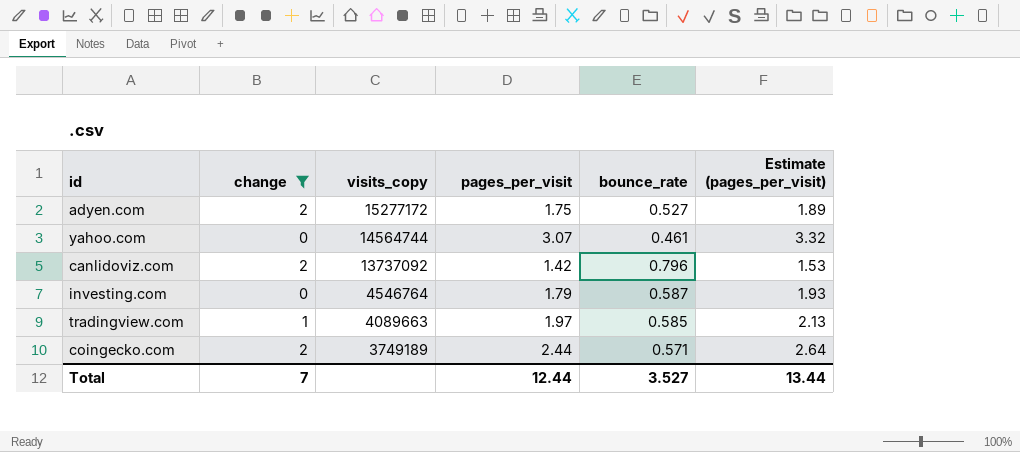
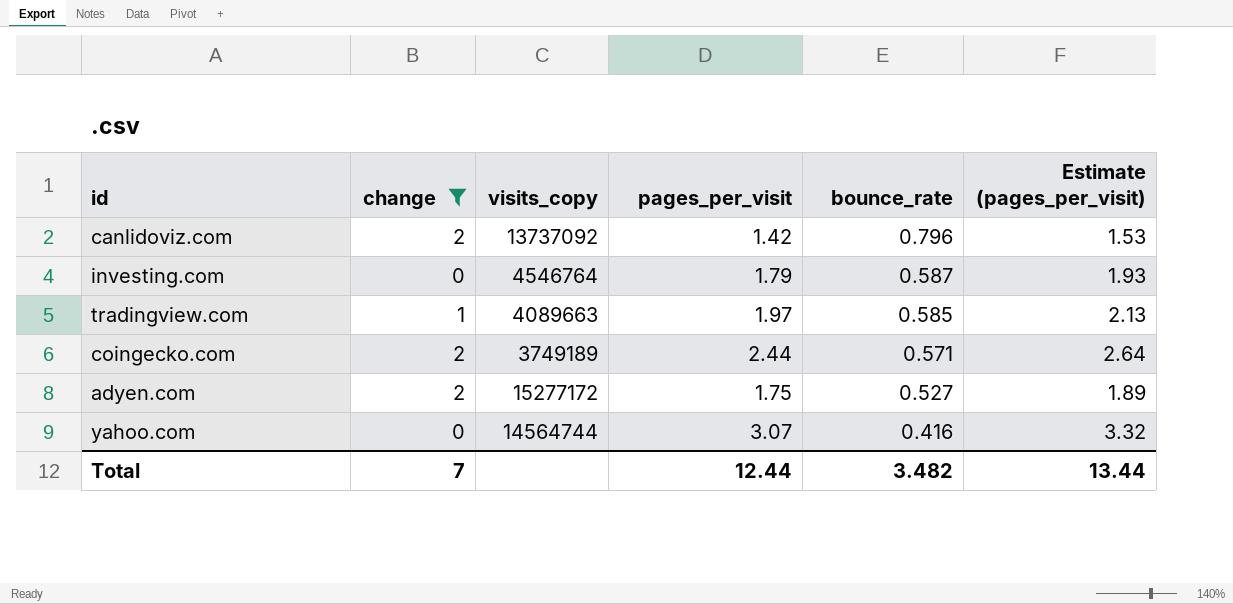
row order: visits_copy descending -> bounce_rate descending
yahoo.com | bounce_rate: 0.461 -> 0.416
Total | bounce_rate: 3.527 -> 3.482

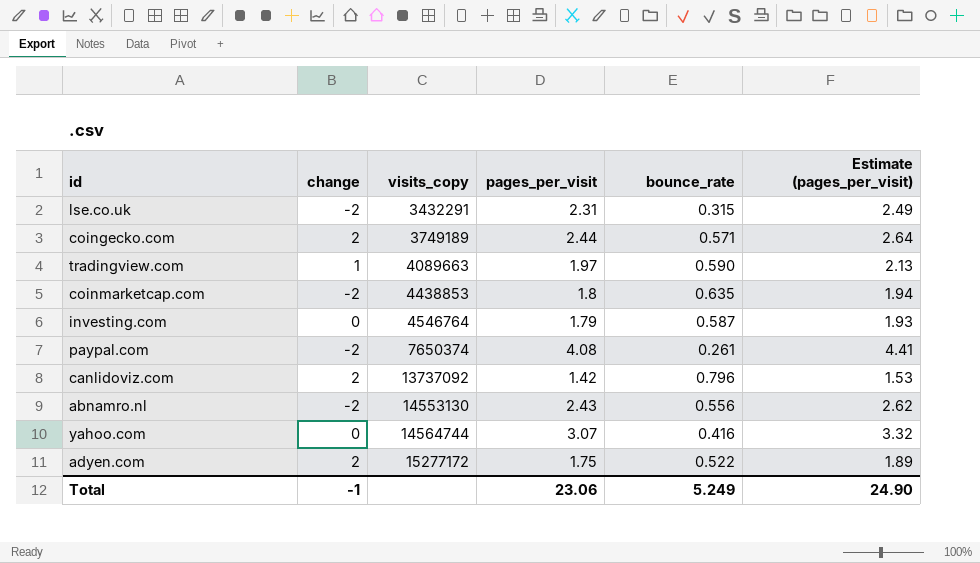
filter: change != -2 -> none
row order: bounce_rate descending -> visits_copy ascending
tradingview.com | bounce_rate: 0.585 -> 0.590
adyen.com | bounce_rate: 0.527 -> 0.522
Total | change: 7 -> -1
Total | pages_per_visit: 12.44 -> 23.06
Total | bounce_rate: 3.482 -> 5.249
Total | Estimate (pages_per_visit): 13.44 -> 24.90

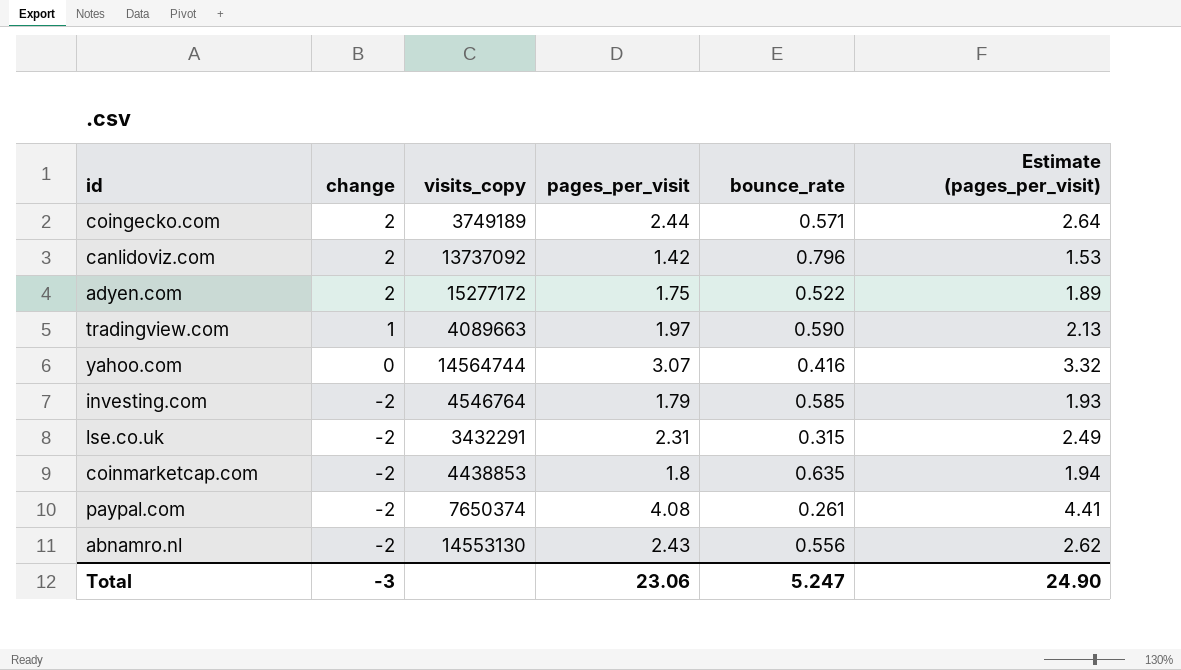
row order: visits_copy ascending -> change descending
investing.com | change: 0 -> -2
investing.com | bounce_rate: 0.587 -> 0.585
Total | change: -1 -> -3
Total | bounce_rate: 5.249 -> 5.247

